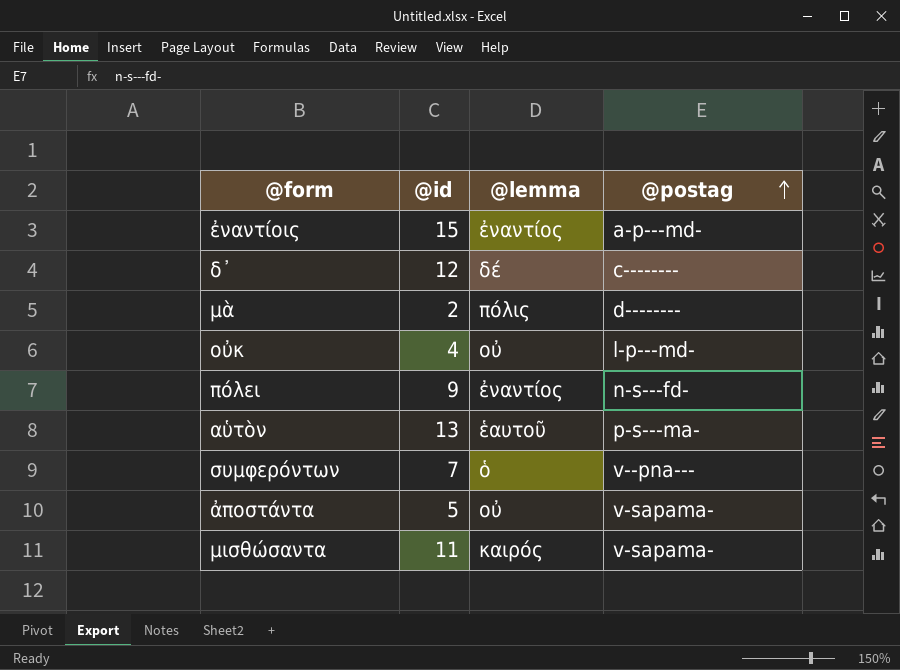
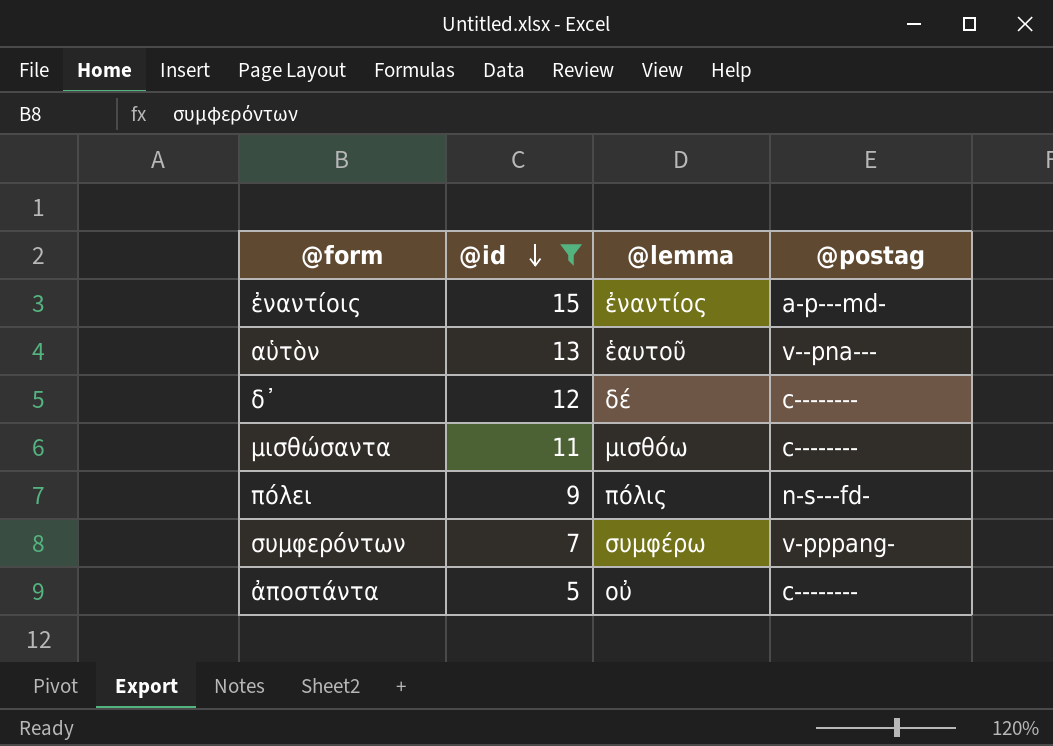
filter: none -> @id >= 5
row order: @postag ascending -> @id descending
αὑτὸν | @postag: p-s---ma- -> v--pna---
μισθώσαντα | @lemma: καιρός -> μισθόω
μισθώσαντα | @postag: v-sapama- -> c--------
πόλει | @lemma: ἐναντίος -> πόλις
συμφερόντων | @lemma: ὁ -> συμφέρω
συμφερόντων | @postag: v--pna--- -> v-pppang-
ἀποστάντα | @postag: v-sapama- -> c--------

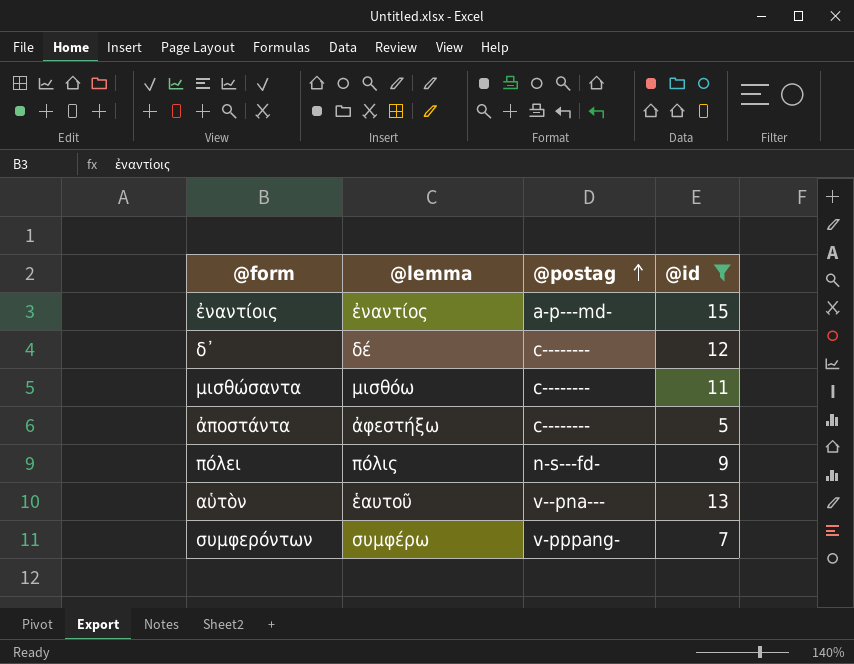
row order: @id descending -> @postag ascending
column @id | position: 2 -> 4
ἀποστάντα | @lemma: οὐ -> ἀφεστήξω

